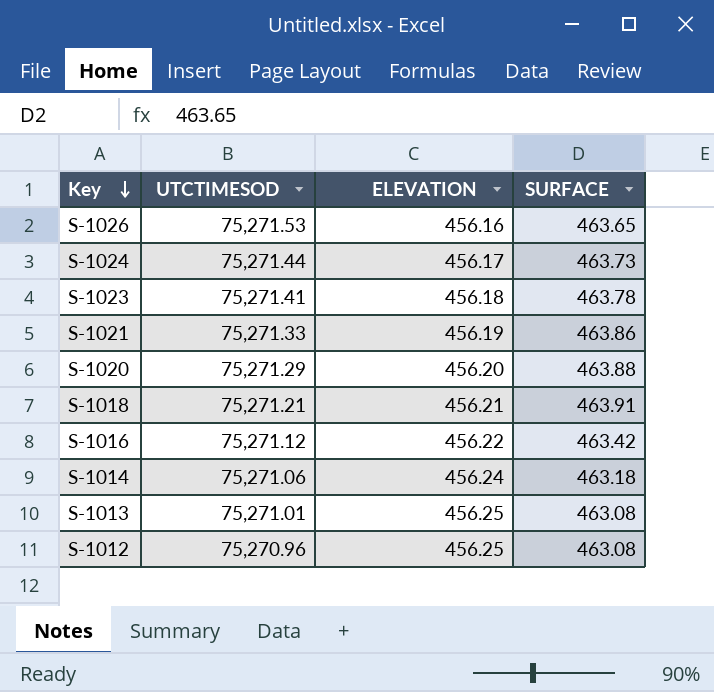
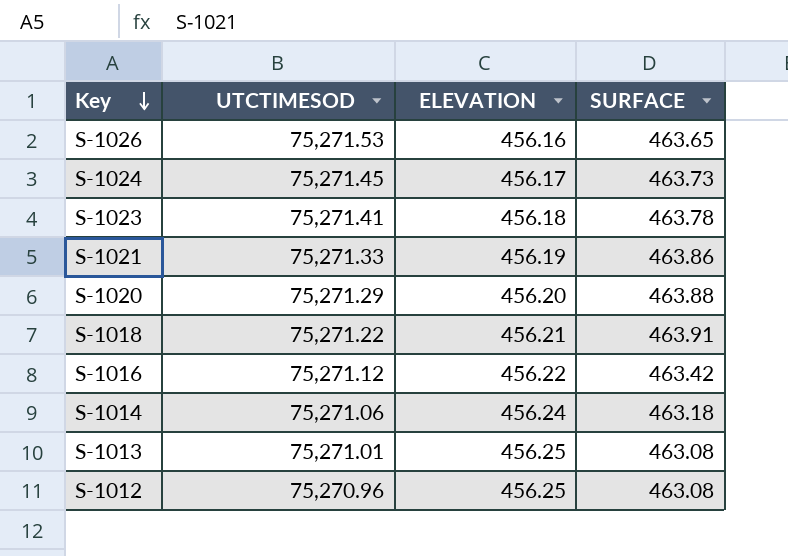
S-1024 | UTCTIMESOD: 75,271.44 -> 75,271.45
S-1018 | UTCTIMESOD: 75,271.21 -> 75,271.22

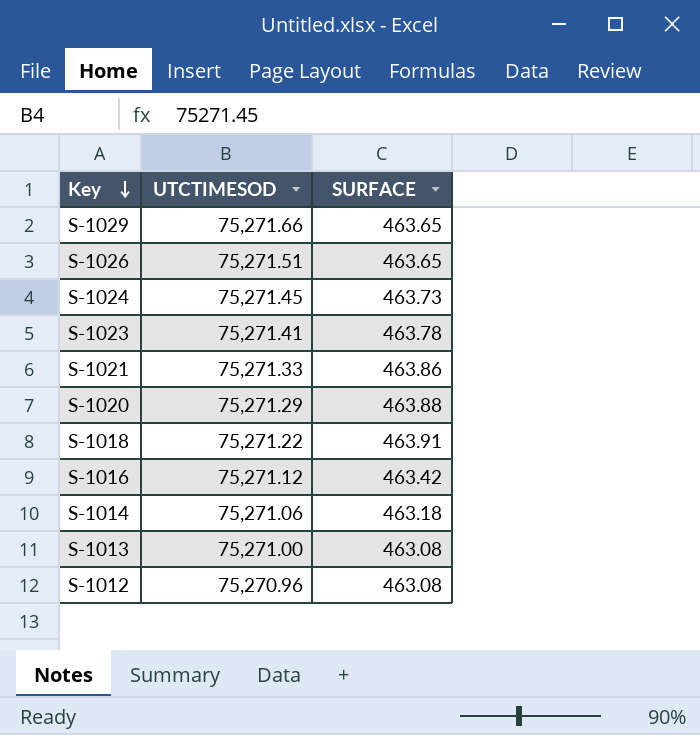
column ELEVATION | position: 3 -> none
row S-1029: none -> 75,271.66 | 463.65
S-1026 | UTCTIMESOD: 75,271.53 -> 75,271.51
S-1013 | UTCTIMESOD: 75,271.01 -> 75,271.00

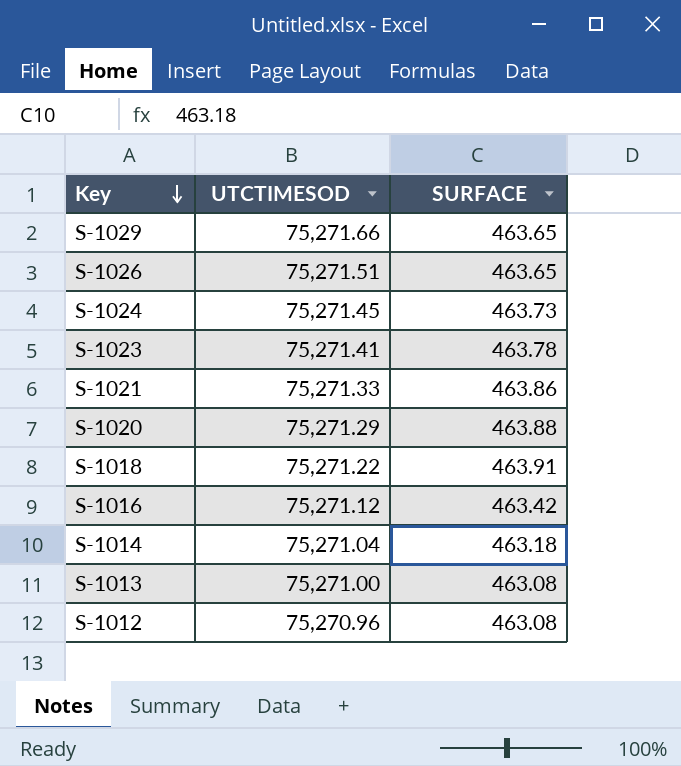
S-1014 | UTCTIMESOD: 75,271.06 -> 75,271.04

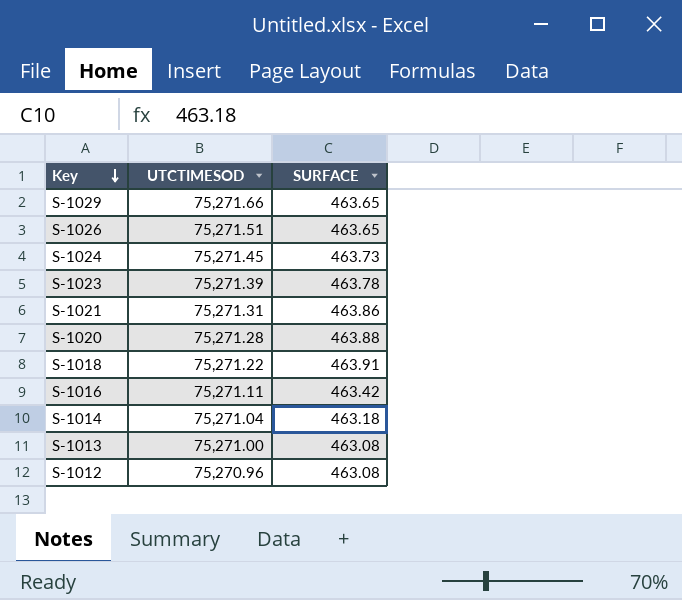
S-1023 | UTCTIMESOD: 75,271.41 -> 75,271.39
S-1021 | UTCTIMESOD: 75,271.33 -> 75,271.31
S-1020 | UTCTIMESOD: 75,271.29 -> 75,271.28
S-1016 | UTCTIMESOD: 75,271.12 -> 75,271.11

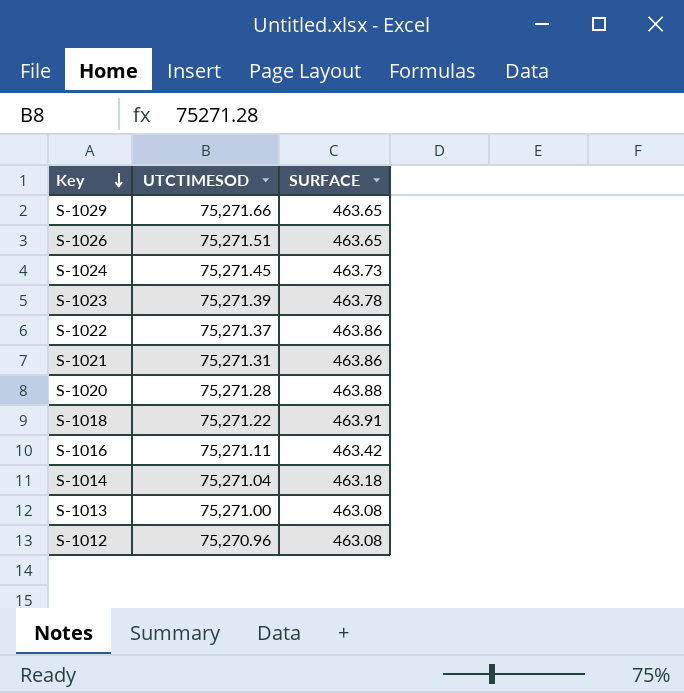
row S-1022: none -> 75,271.37 | 463.86

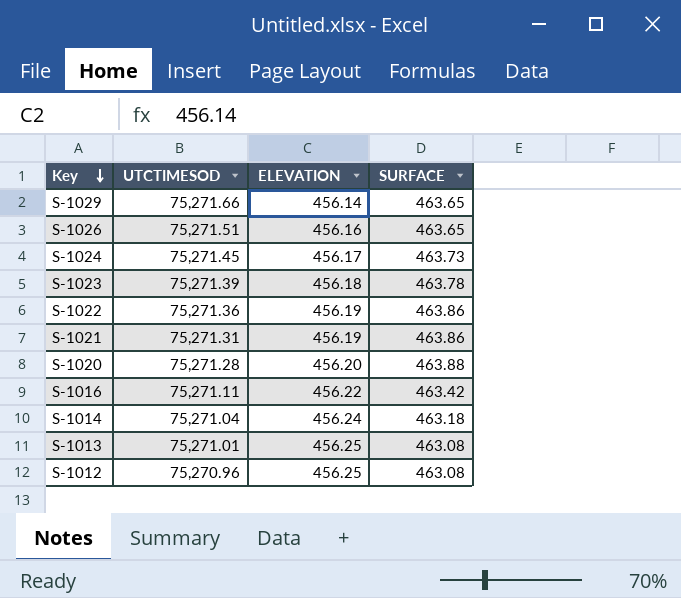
column ELEVATION | position: none -> 3
row S-1018: 75,271.22 | 463.91 -> none
S-1022 | UTCTIMESOD: 75,271.37 -> 75,271.36
S-1013 | UTCTIMESOD: 75,271.00 -> 75,271.01

